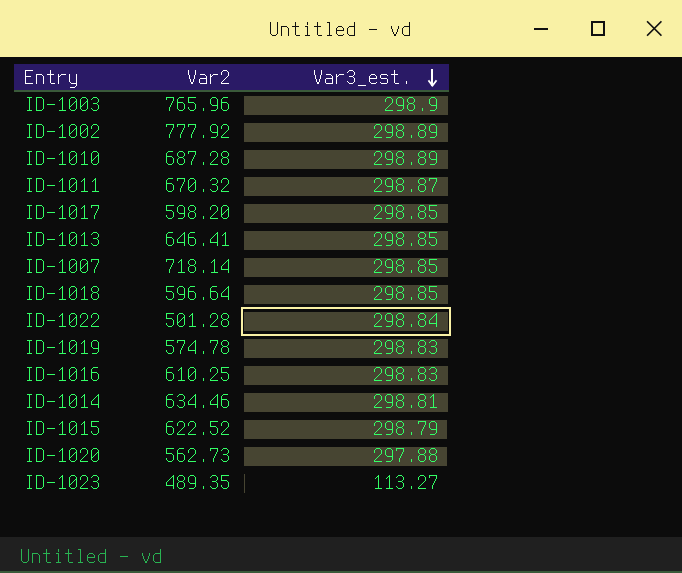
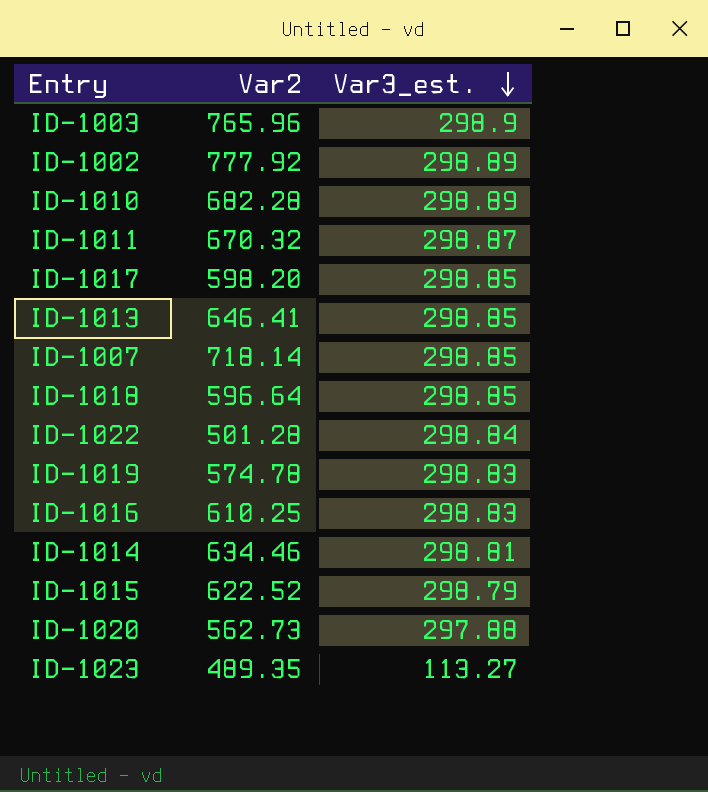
ID-1010 | Var2: 687.28 -> 682.28

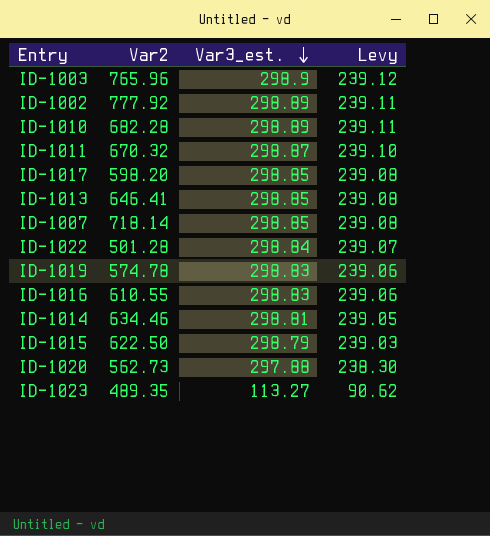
column Levy | formula: none -> [Var3_est.] * 0.8
row ID-1018: 596.64 | 298.85 -> none
ID-1016 | Var2: 610.25 -> 610.55
ID-1015 | Var2: 622.52 -> 622.50

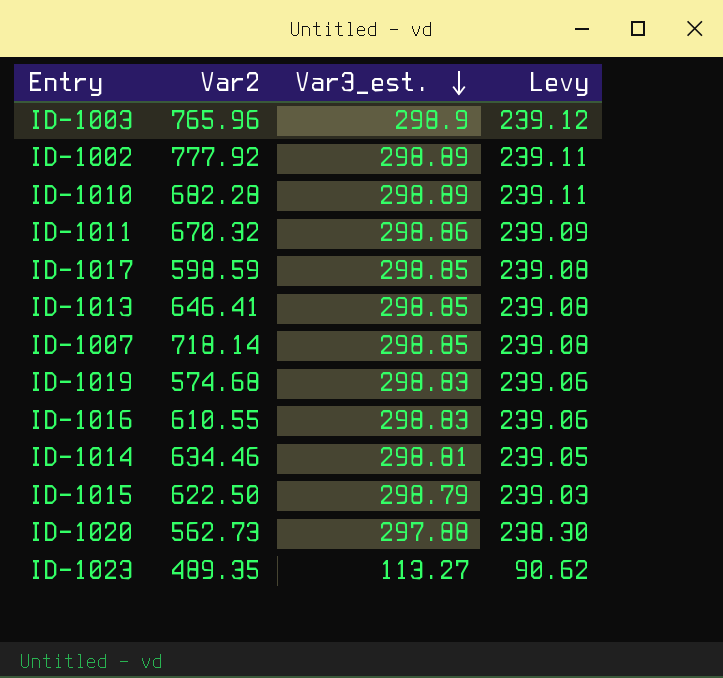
row ID-1022: 501.28 | 298.84 | 239.07 -> none
ID-1011 | Var3_est.: 298.87 -> 298.86
ID-1011 | Levy: 239.10 -> 239.09
ID-1017 | Var2: 598.20 -> 598.59
ID-1019 | Var2: 574.78 -> 574.68

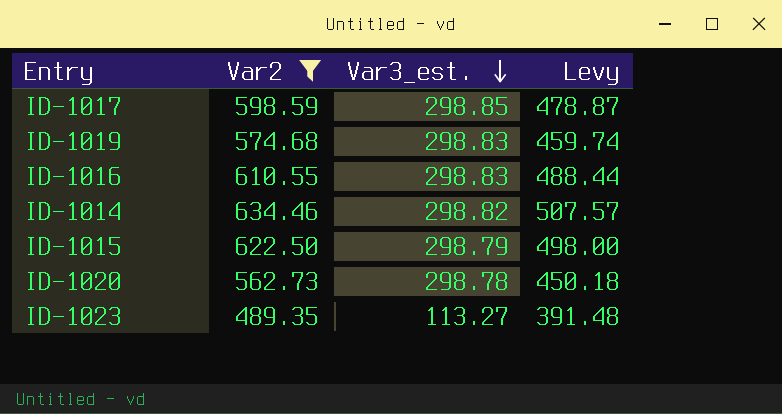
filter: none -> Var2 <= 634.46
column Levy | formula: [Var3_est.] * 0.8 -> [Var2] * 0.8
ID-1014 | Var3_est.: 298.81 -> 298.82
ID-1020 | Var3_est.: 297.88 -> 298.78

